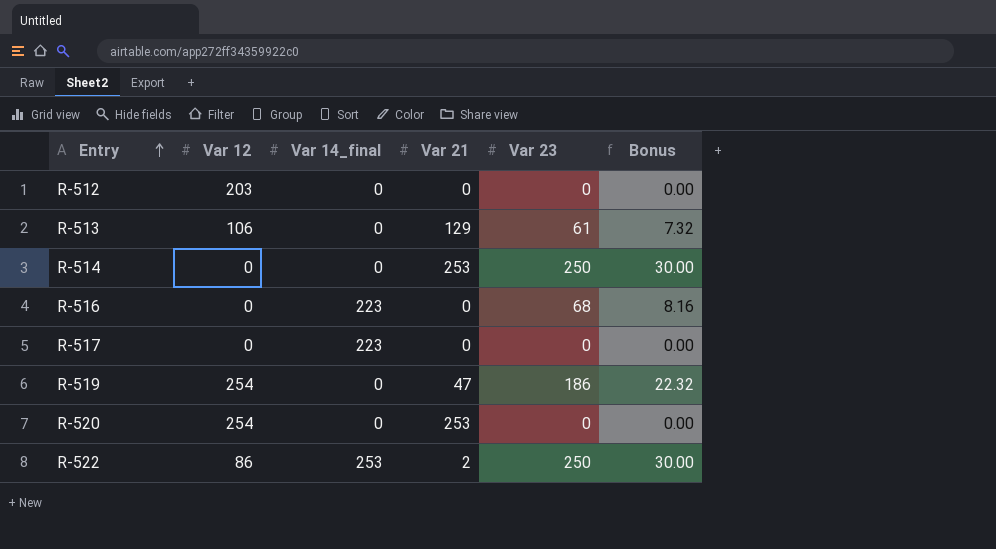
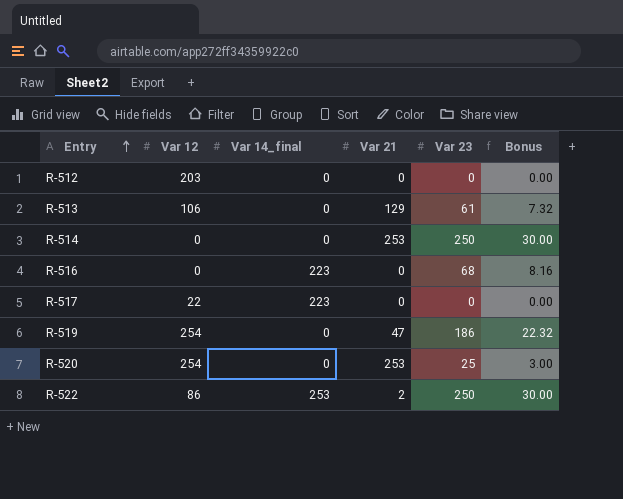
R-517 | Var 12: 0 -> 22
R-520 | Var 23: 0 -> 25
R-520 | Bonus: 0.00 -> 3.00

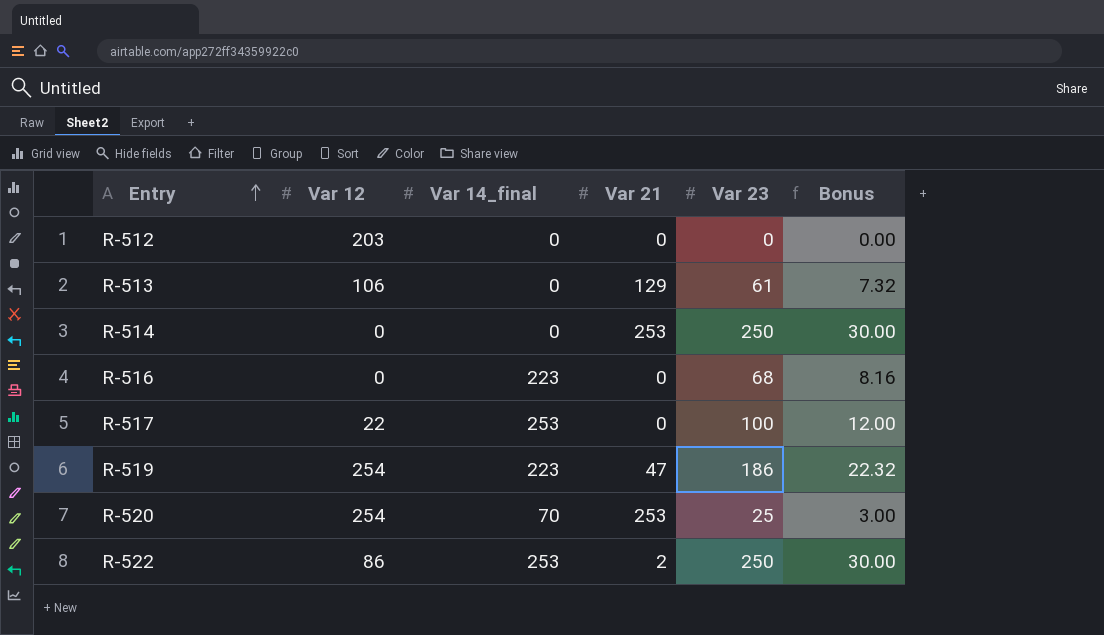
R-517 | Var 14_final: 223 -> 253
R-517 | Var 23: 0 -> 100
R-517 | Bonus: 0.00 -> 12.00
R-519 | Var 14_final: 0 -> 223
R-520 | Var 14_final: 0 -> 70

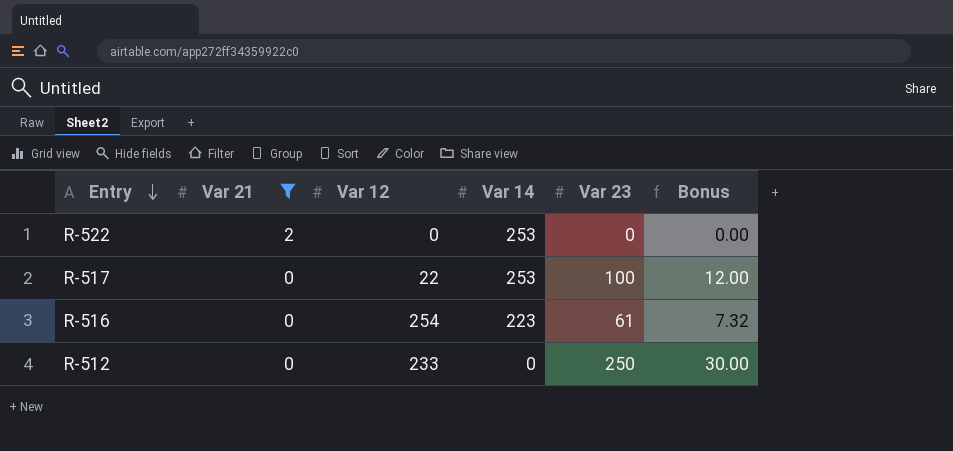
filter: none -> Var 21 <= 2
row order: Entry ascending -> Entry descending
column Var 21 | position: 4 -> 2
column name: Var 14_final -> Var 14
R-522 | Var 12: 86 -> 0
R-522 | Var 23: 250 -> 0
R-522 | Bonus: 30.00 -> 0.00
R-516 | Var 12: 0 -> 254
R-516 | Var 23: 68 -> 61
R-516 | Bonus: 8.16 -> 7.32
R-512 | Var 12: 203 -> 233
R-512 | Var 23: 0 -> 250
R-512 | Bonus: 0.00 -> 30.00

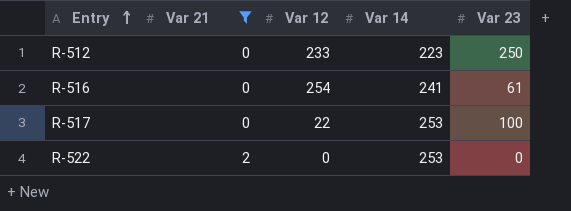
row order: Entry descending -> Entry ascending
column Bonus | formula: [Var 23] * 0.12 -> none
R-512 | Var 14: 0 -> 223
R-516 | Var 14: 223 -> 241

